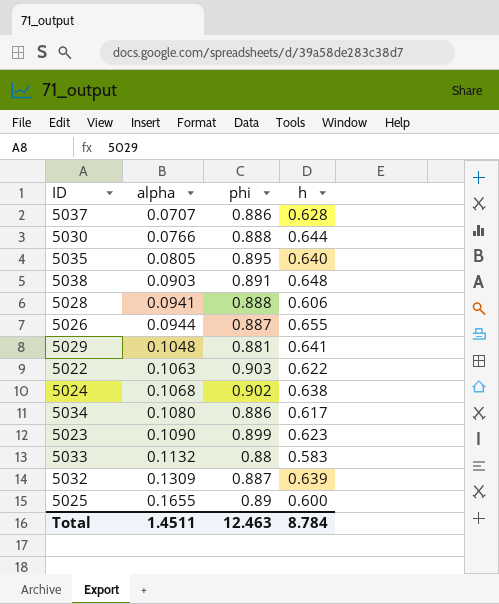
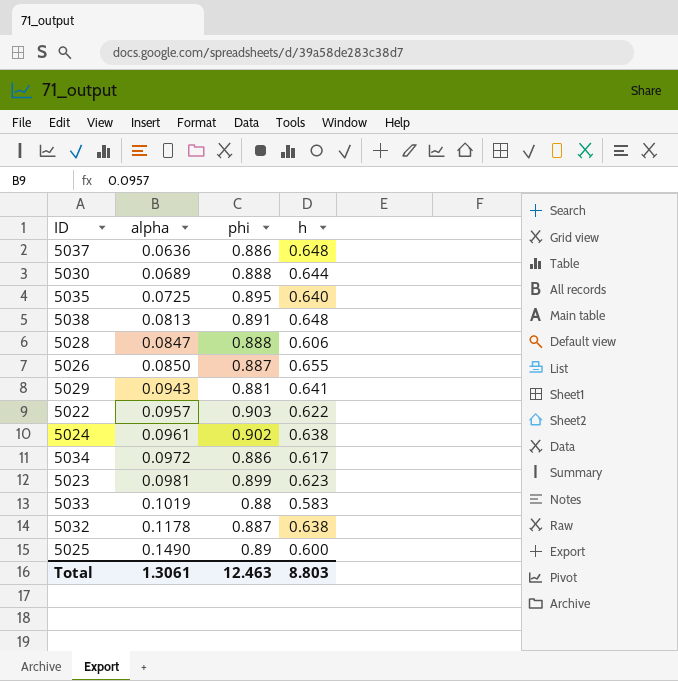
5037 | alpha: 0.0707 -> 0.0636
5037 | h: 0.628 -> 0.648
5030 | alpha: 0.0766 -> 0.0689
5035 | alpha: 0.0805 -> 0.0725
5038 | alpha: 0.0903 -> 0.0813
5028 | alpha: 0.0941 -> 0.0847
5026 | alpha: 0.0944 -> 0.0850
5029 | alpha: 0.1048 -> 0.0943
5022 | alpha: 0.1063 -> 0.0957
5024 | alpha: 0.1068 -> 0.0961
5034 | alpha: 0.1080 -> 0.0972
5023 | alpha: 0.1090 -> 0.0981
5033 | alpha: 0.1132 -> 0.1019
5032 | alpha: 0.1309 -> 0.1178
5032 | h: 0.639 -> 0.638
5025 | alpha: 0.1655 -> 0.1490
Total | alpha: 1.4511 -> 1.3061
Total | h: 8.784 -> 8.803

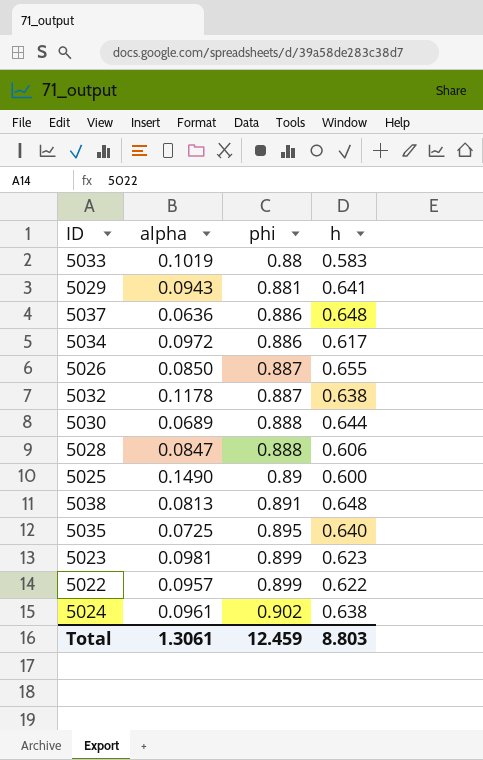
row order: alpha ascending -> phi ascending
5022 | phi: 0.903 -> 0.899
Total | phi: 12.463 -> 12.459

